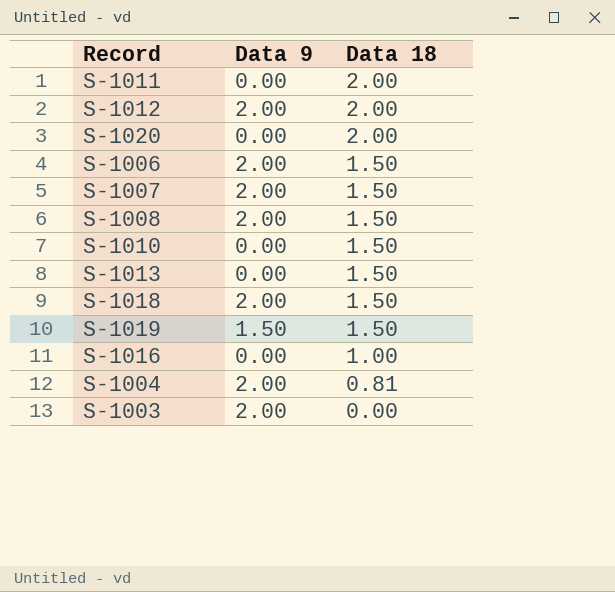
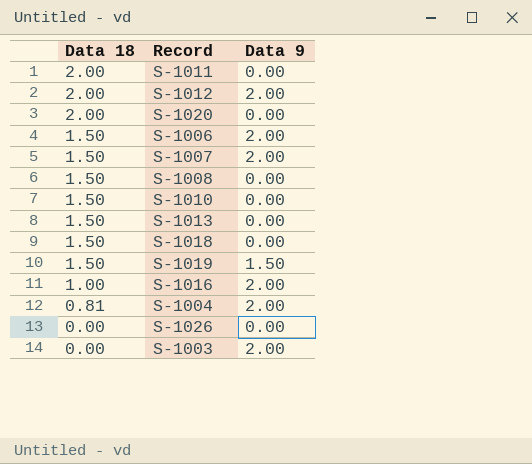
column Data 18 | position: 3 -> 1
S-1008 | Data 9: 2.00 -> 0.00
S-1018 | Data 9: 2.00 -> 0.00
S-1016 | Data 9: 0.00 -> 2.00
row S-1026: none -> 0.00 | 0.00

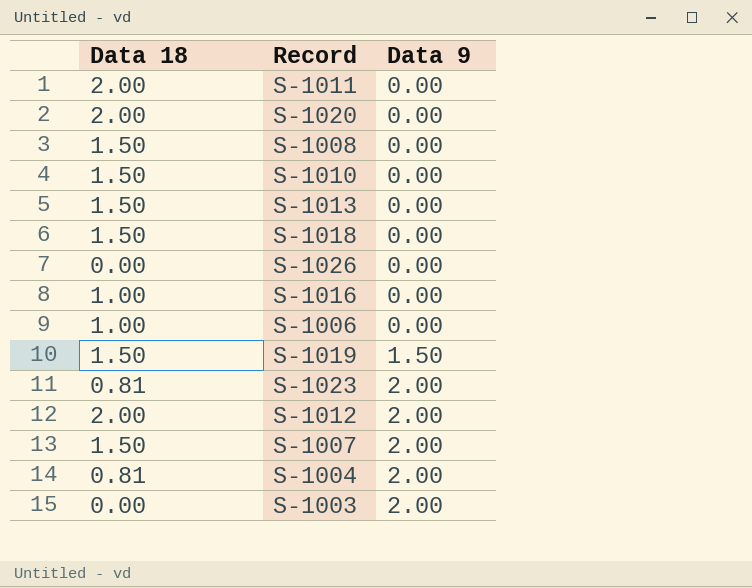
row order: Data 18 descending -> Data 9 ascending
S-1016 | Data 9: 2.00 -> 0.00
S-1006 | Data 18: 1.50 -> 1.00
S-1006 | Data 9: 2.00 -> 0.00
row S-1023: none -> 0.81 | 2.00

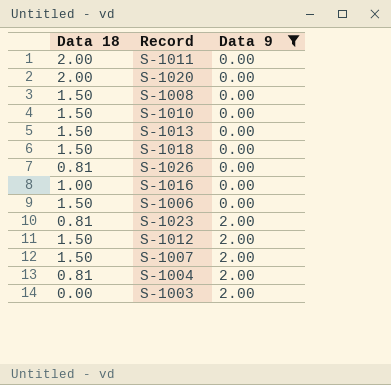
filter: none -> Data 9 != 1.50
S-1026 | Data 18: 0.00 -> 0.81
S-1006 | Data 18: 1.00 -> 1.50
S-1012 | Data 18: 2.00 -> 1.50

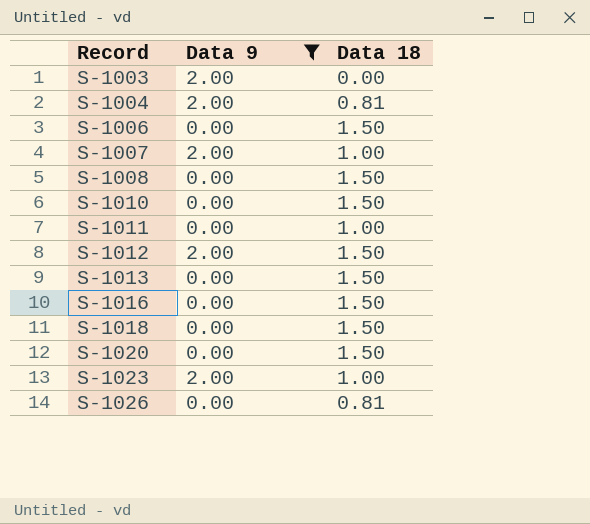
row order: Data 9 ascending -> Record ascending
column Data 18 | position: 1 -> 3
S-1007 | Data 18: 1.50 -> 1.00
S-1011 | Data 18: 2.00 -> 1.00
S-1016 | Data 18: 1.00 -> 1.50
S-1020 | Data 18: 2.00 -> 1.50
S-1023 | Data 18: 0.81 -> 1.00

